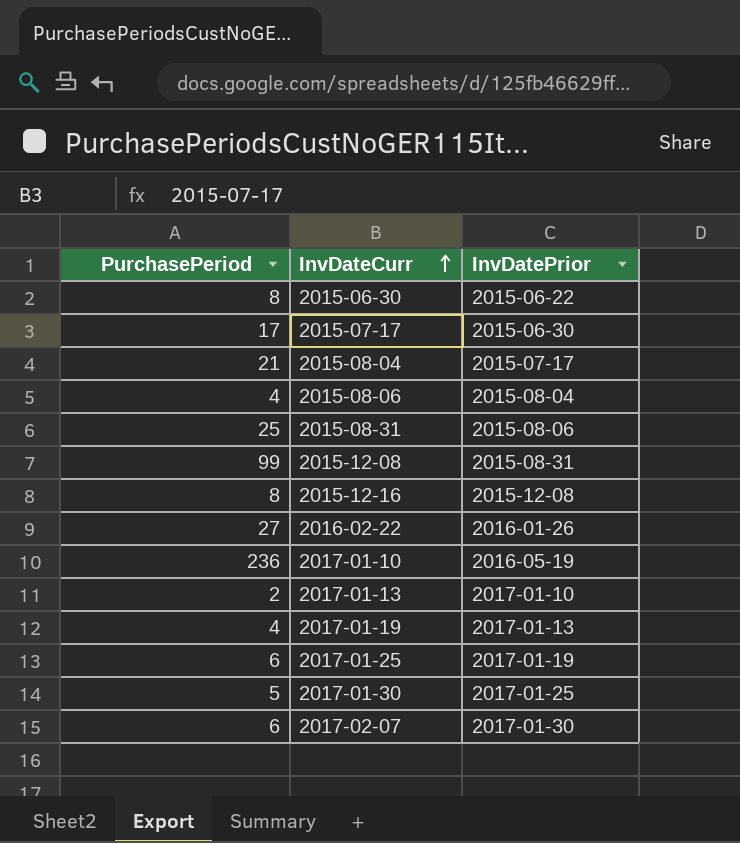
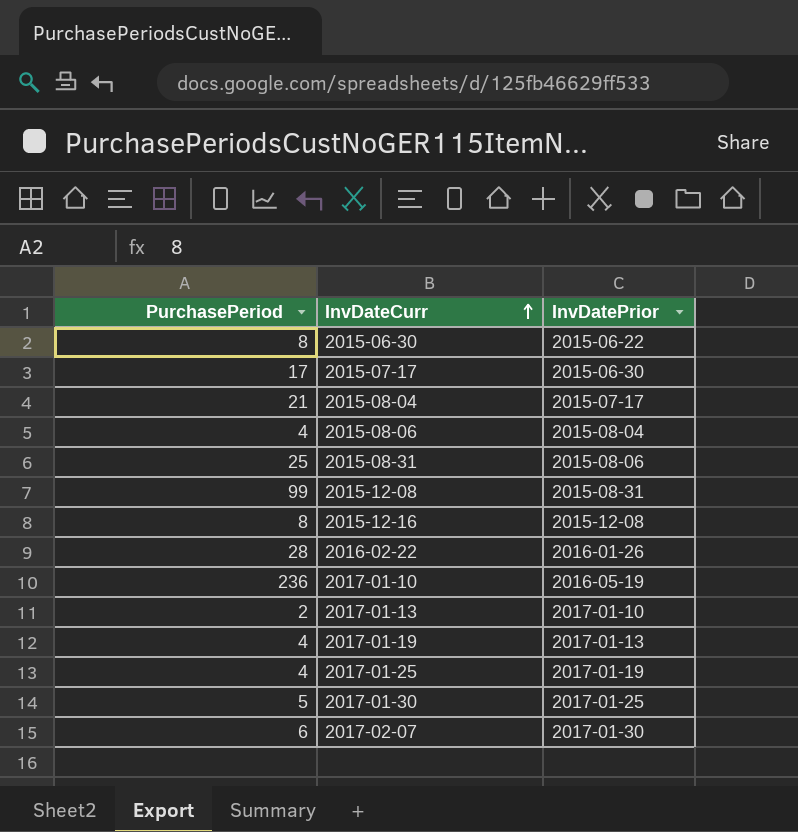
2016-02-22 | PurchasePeriod: 27 -> 28
2017-01-25 | PurchasePeriod: 6 -> 4

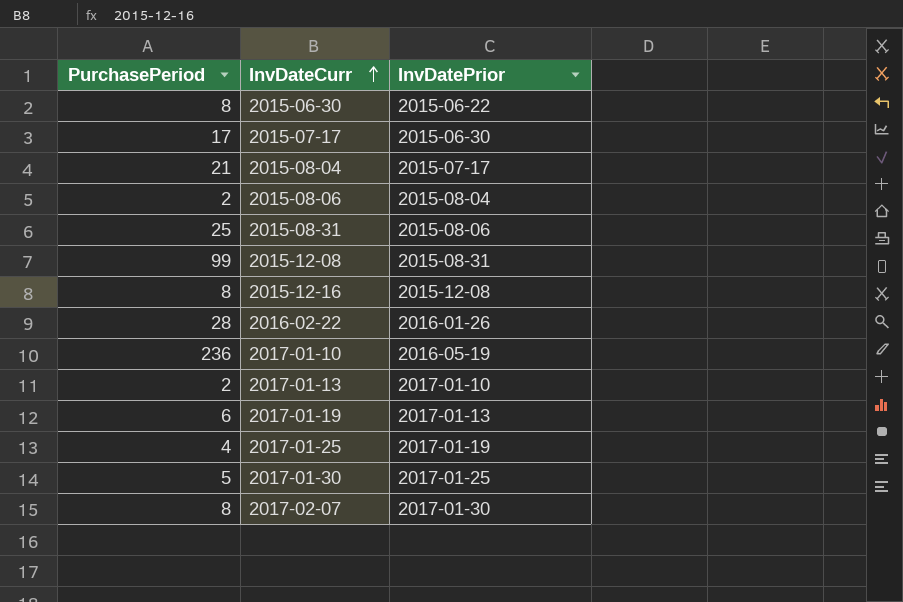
2015-08-06 | PurchasePeriod: 4 -> 2
2017-01-19 | PurchasePeriod: 4 -> 6
2017-02-07 | PurchasePeriod: 6 -> 8

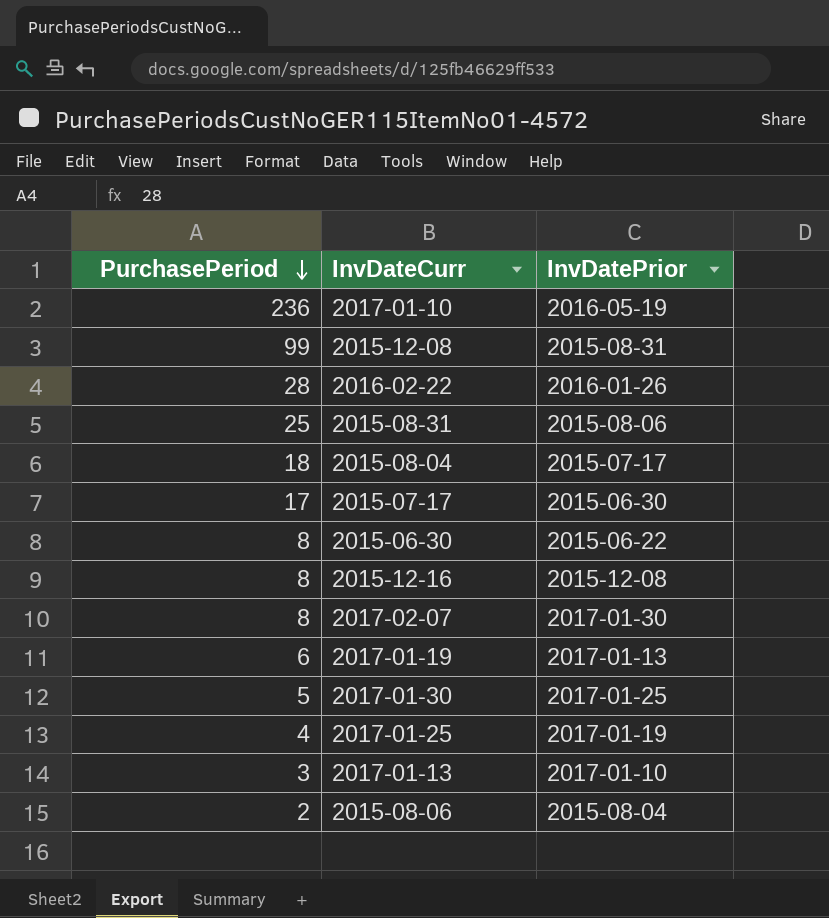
row order: InvDateCurr ascending -> PurchasePeriod descending
2015-08-04 | PurchasePeriod: 21 -> 18
2017-01-13 | PurchasePeriod: 2 -> 3

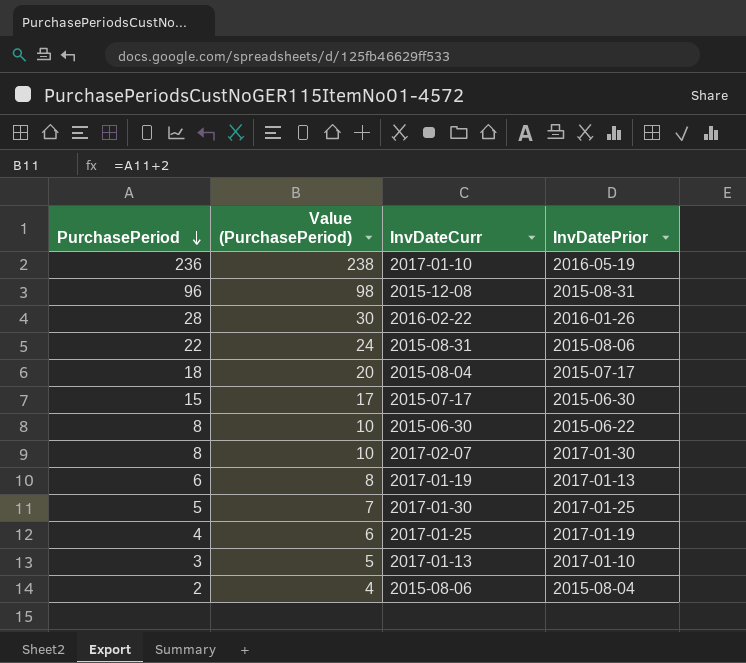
column Value (PurchasePeriod) | formula: none -> [PurchasePeriod] + 2
row 2015-12-16: 8 | 2015-12-08 -> none
2015-12-08 | PurchasePeriod: 99 -> 96
2015-08-31 | PurchasePeriod: 25 -> 22
2015-07-17 | PurchasePeriod: 17 -> 15

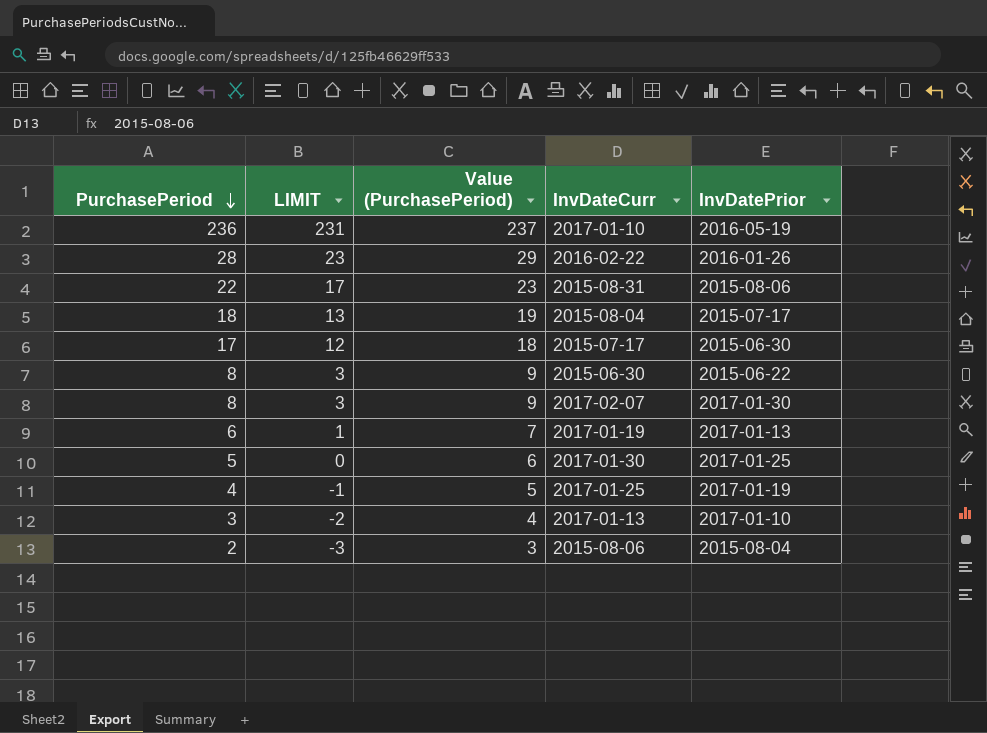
column LIMIT | formula: none -> [PurchasePeriod] - 5
column Value (PurchasePeriod) | formula: [PurchasePeriod] + 2 -> [PurchasePeriod] + 1
row 2015-12-08: 96 | 98 | 2015-08-31 -> none
2015-07-17 | PurchasePeriod: 15 -> 17

